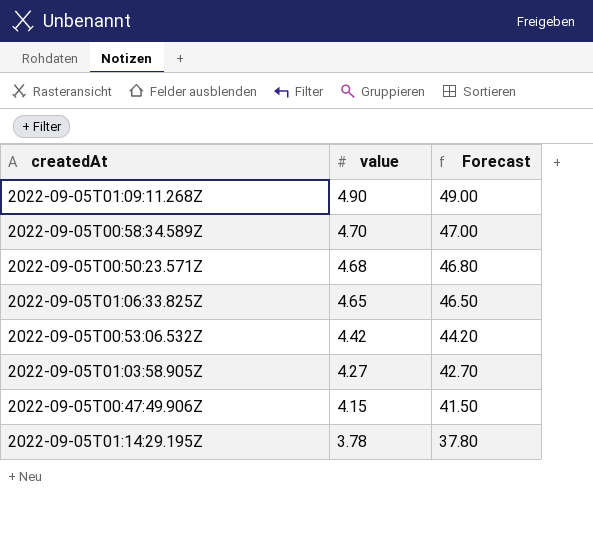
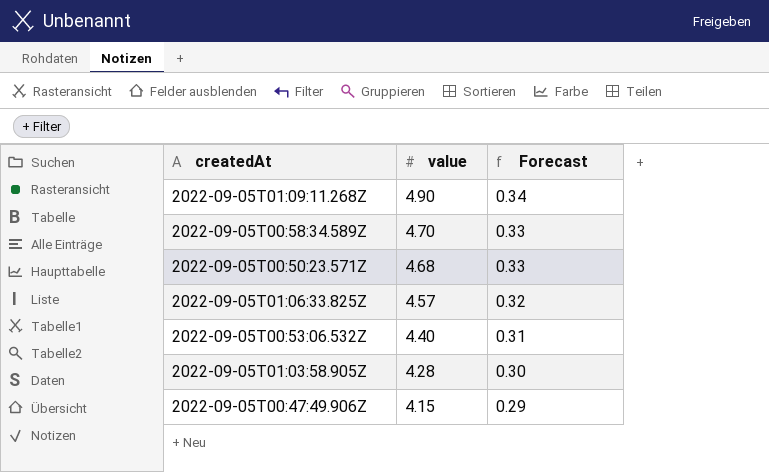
column Forecast | formula: [value] * 10 -> [value] * 0.07
row 2022-09-05T01:14:29.195Z: 3.78 | 37.80 -> none
2022-09-05T01:06:33.825Z | value: 4.65 -> 4.57
2022-09-05T00:53:06.532Z | value: 4.42 -> 4.40
2022-09-05T01:03:58.905Z | value: 4.27 -> 4.28

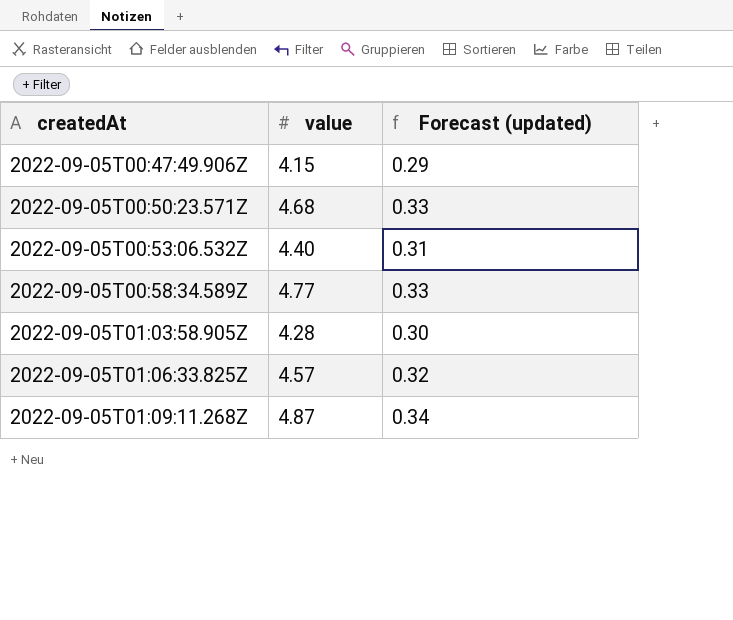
row order: value descending -> createdAt ascending
column name: Forecast -> Forecast (updated)
2022-09-05T00:58:34.589Z | value: 4.70 -> 4.77
2022-09-05T01:09:11.268Z | value: 4.90 -> 4.87

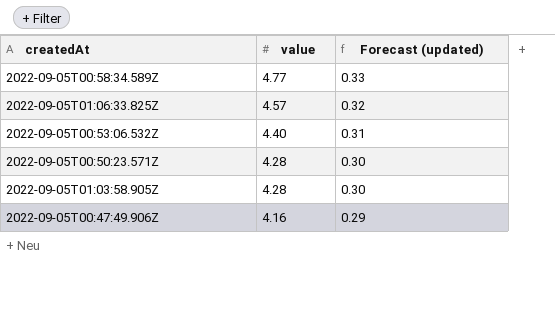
row order: createdAt ascending -> value descending
row 2022-09-05T01:09:11.268Z: 4.87 | 0.34 -> none
2022-09-05T00:50:23.571Z | value: 4.68 -> 4.28
2022-09-05T00:50:23.571Z | Forecast (updated): 0.33 -> 0.30
2022-09-05T00:47:49.906Z | value: 4.15 -> 4.16

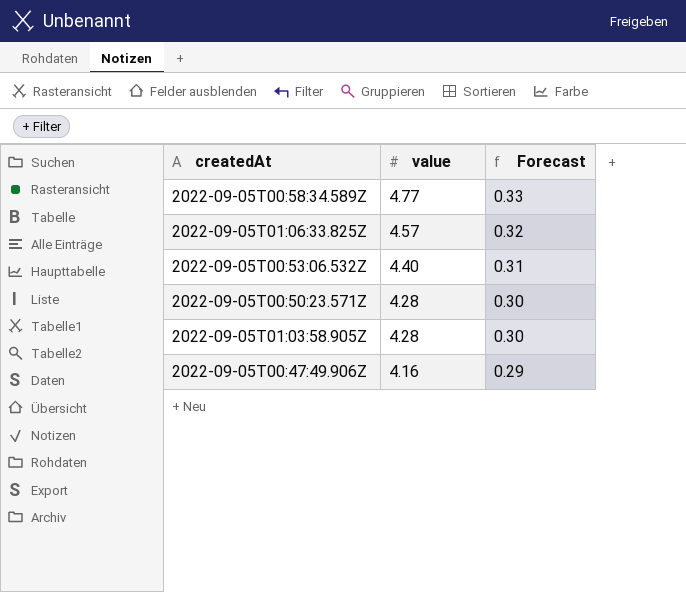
column name: Forecast (updated) -> Forecast

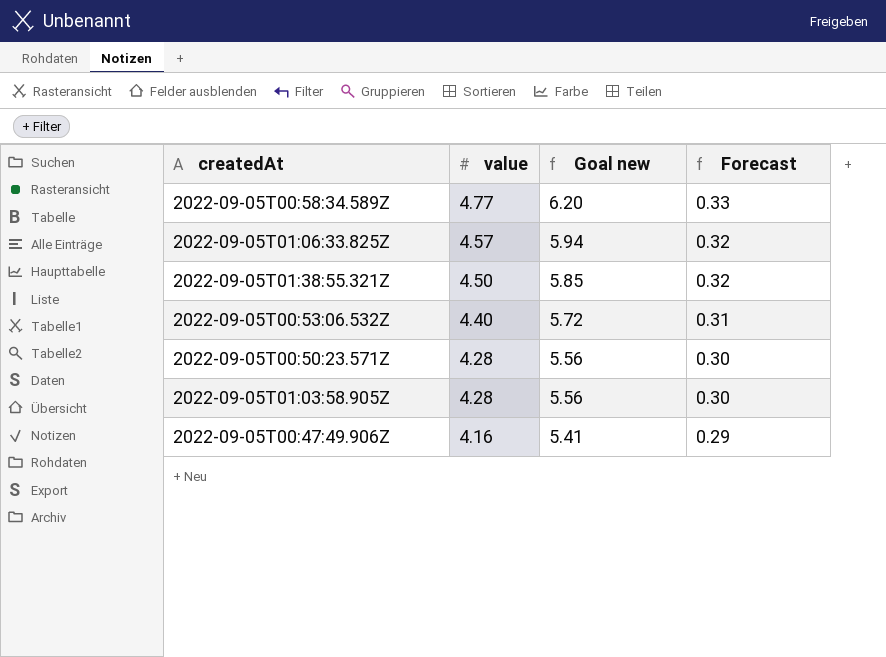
column Goal new | formula: none -> [value] * 1.3
row 2022-09-05T01:38:55.321Z: none -> 4.50 | 5.85 | 0.32

